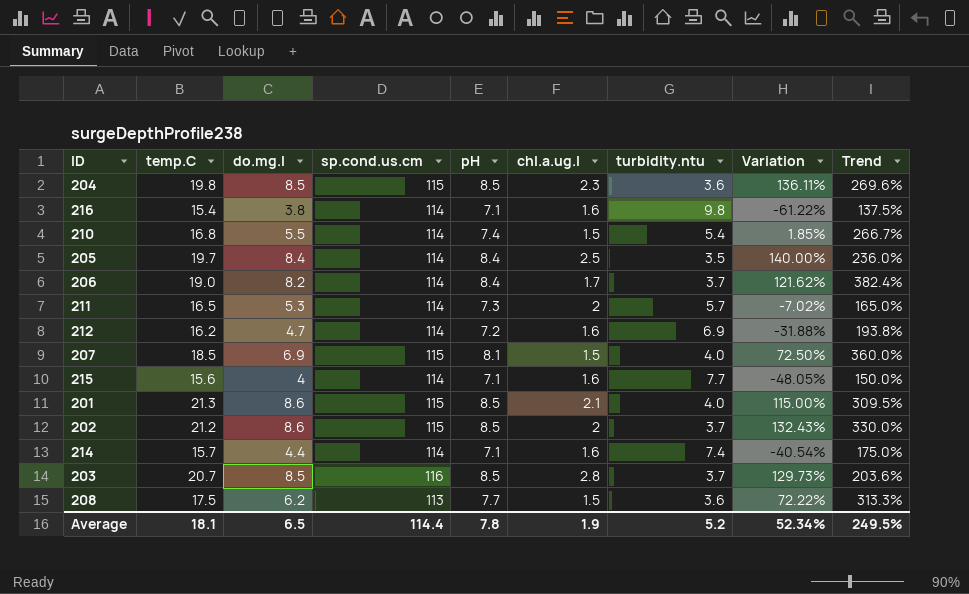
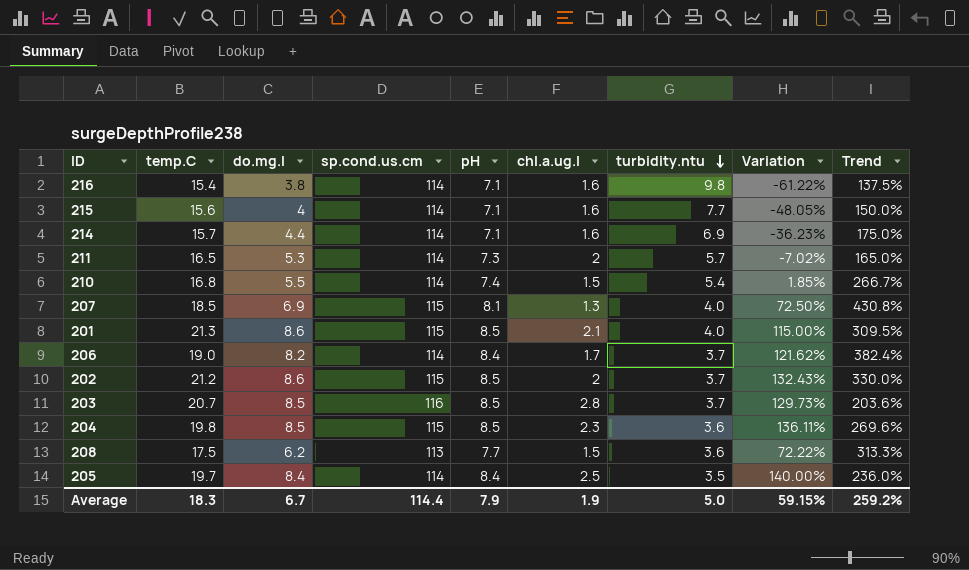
row order: none -> turbidity.ntu descending
row 212: 16.2 | 4.7 | 114 | 7.2 | 1.6 | 6.9 | -31.88% | 193.8% -> none
214 | turbidity.ntu: 7.4 -> 6.9
214 | Variation: -40.54% -> -36.23%
207 | chl.a.ug.l: 1.5 -> 1.3
207 | Trend: 360.0% -> 430.8%
Average | temp.C: 18.1 -> 18.3
Average | do.mg.l: 6.5 -> 6.7
Average | pH: 7.8 -> 7.9
Average | turbidity.ntu: 5.2 -> 5.0
Average | Variation: 52.34% -> 59.15%
Average | Trend: 249.5% -> 259.2%

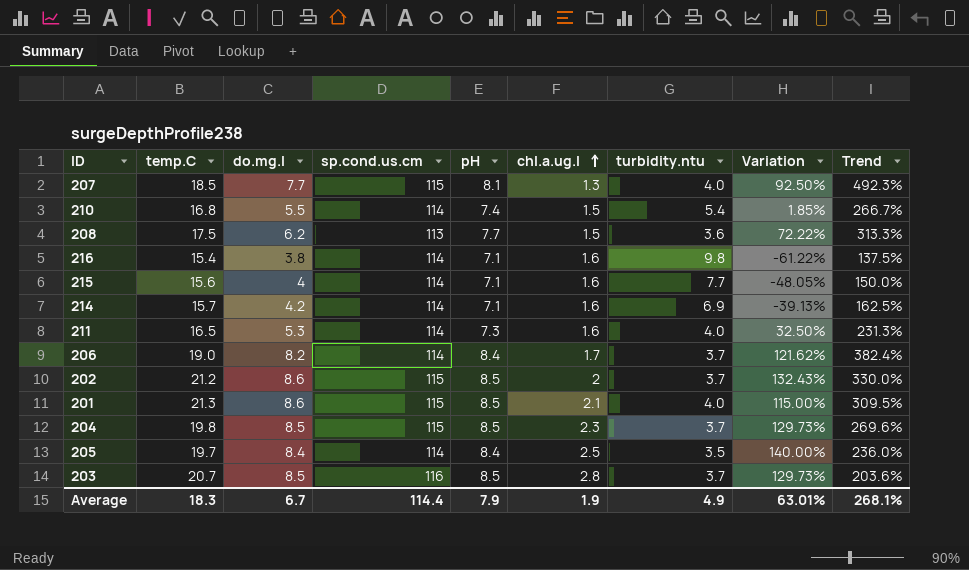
row order: turbidity.ntu descending -> chl.a.ug.l ascending
207 | do.mg.l: 6.9 -> 7.7
207 | Variation: 72.50% -> 92.50%
207 | Trend: 430.8% -> 492.3%
214 | do.mg.l: 4.4 -> 4.2
214 | Variation: -36.23% -> -39.13%
214 | Trend: 175.0% -> 162.5%
211 | chl.a.ug.l: 2 -> 1.6
211 | turbidity.ntu: 5.7 -> 4.0
211 | Variation: -7.02% -> 32.50%
211 | Trend: 165.0% -> 231.3%
204 | turbidity.ntu: 3.6 -> 3.7
204 | Variation: 136.11% -> 129.73%
Average | turbidity.ntu: 5.0 -> 4.9
Average | Variation: 59.15% -> 63.01%
Average | Trend: 259.2% -> 268.1%

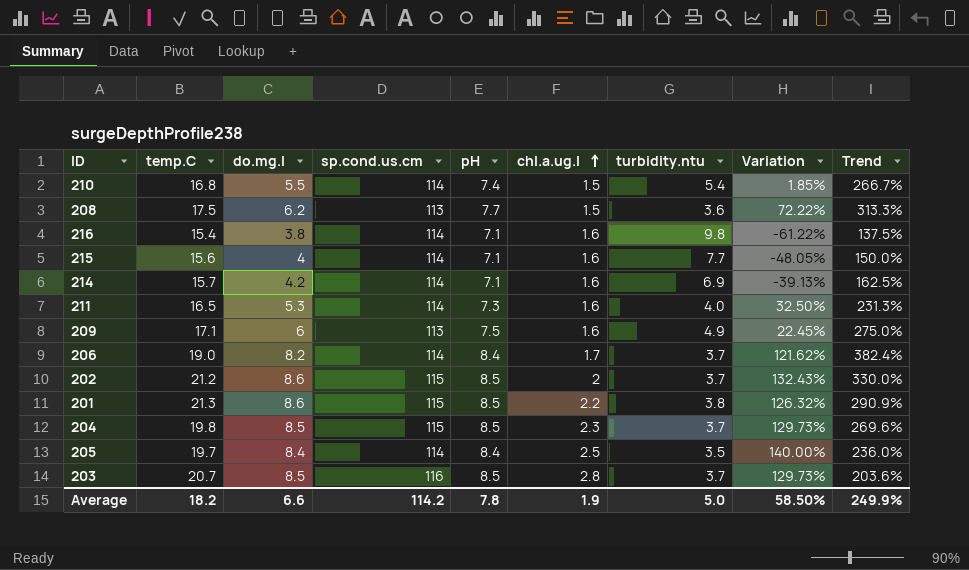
row 207: 18.5 | 7.7 | 115 | 8.1 | 1.3 | 4.0 | 92.50% | 492.3% -> none
row 209: none -> 17.1 | 6 | 113 | 7.5 | 1.6 | 4.9 | 22.45% | 275.0%
201 | chl.a.ug.l: 2.1 -> 2.2
201 | turbidity.ntu: 4.0 -> 3.8
201 | Variation: 115.00% -> 126.32%
201 | Trend: 309.5% -> 290.9%
Average | temp.C: 18.3 -> 18.2
Average | do.mg.l: 6.7 -> 6.6
Average | sp.cond.us.cm: 114.4 -> 114.2
Average | pH: 7.9 -> 7.8
Average | turbidity.ntu: 4.9 -> 5.0
Average | Variation: 63.01% -> 58.50%
Average | Trend: 268.1% -> 249.9%

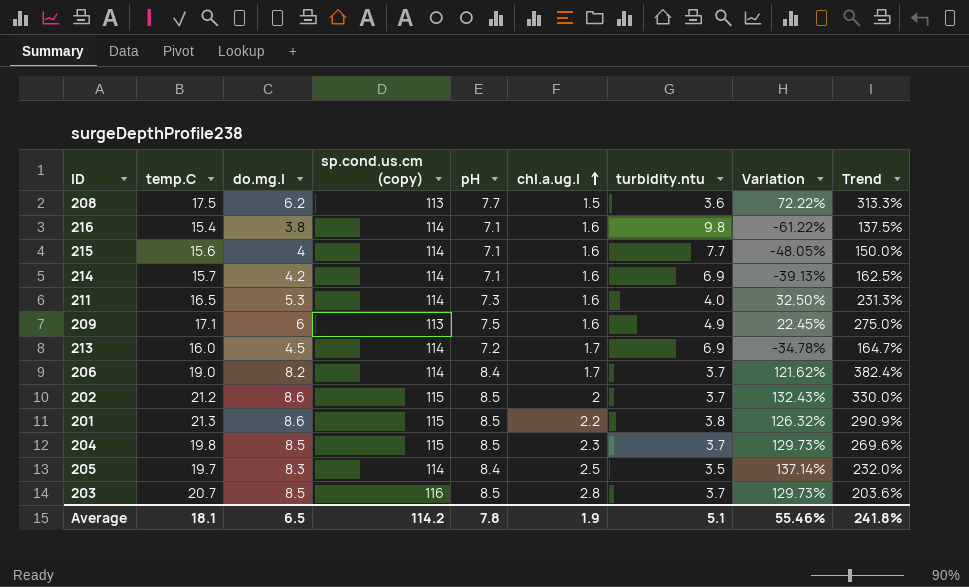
column name: sp.cond.us.cm -> sp.cond.us.cm (copy)
row 210: 16.8 | 5.5 | 114 | 7.4 | 1.5 | 5.4 | 1.85% | 266.7% -> none
row 213: none -> 16.0 | 4.5 | 114 | 7.2 | 1.7 | 6.9 | -34.78% | 164.7%
205 | do.mg.l: 8.4 -> 8.3
205 | Variation: 140.00% -> 137.14%
205 | Trend: 236.0% -> 232.0%
Average | temp.C: 18.2 -> 18.1
Average | do.mg.l: 6.6 -> 6.5
Average | turbidity.ntu: 5.0 -> 5.1
Average | Variation: 58.50% -> 55.46%
Average | Trend: 249.9% -> 241.8%

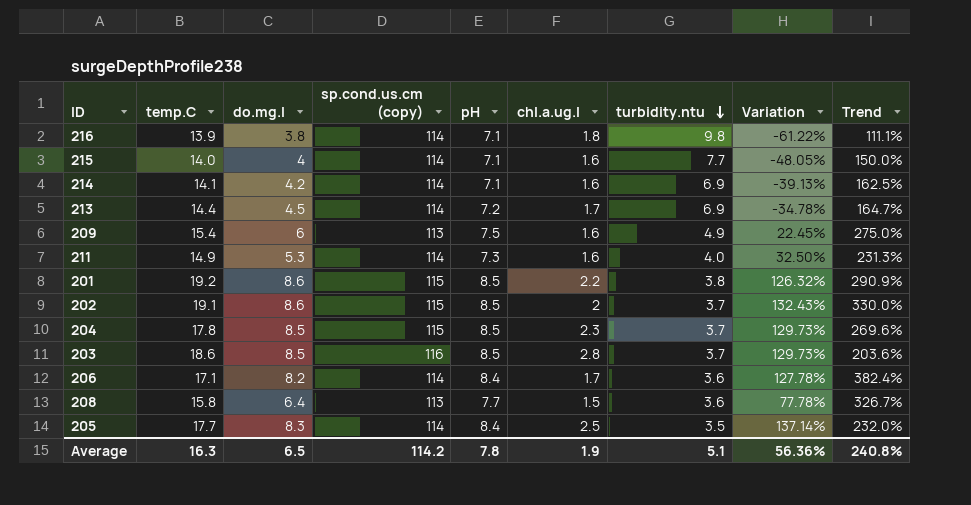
row order: chl.a.ug.l ascending -> turbidity.ntu descending
216 | temp.C: 15.4 -> 13.9
216 | chl.a.ug.l: 1.6 -> 1.8
216 | Trend: 137.5% -> 111.1%
215 | temp.C: 15.6 -> 14.0
214 | temp.C: 15.7 -> 14.1
213 | temp.C: 16.0 -> 14.4
209 | temp.C: 17.1 -> 15.4
211 | temp.C: 16.5 -> 14.9
201 | temp.C: 21.3 -> 19.2
202 | temp.C: 21.2 -> 19.1
204 | temp.C: 19.8 -> 17.8
203 | temp.C: 20.7 -> 18.6
206 | temp.C: 19.0 -> 17.1
206 | turbidity.ntu: 3.7 -> 3.6
206 | Variation: 121.62% -> 127.78%
208 | temp.C: 17.5 -> 15.8
208 | do.mg.l: 6.2 -> 6.4
208 | Variation: 72.22% -> 77.78%
208 | Trend: 313.3% -> 326.7%
205 | temp.C: 19.7 -> 17.7
Average | temp.C: 18.1 -> 16.3
Average | Variation: 55.46% -> 56.36%
Average | Trend: 241.8% -> 240.8%

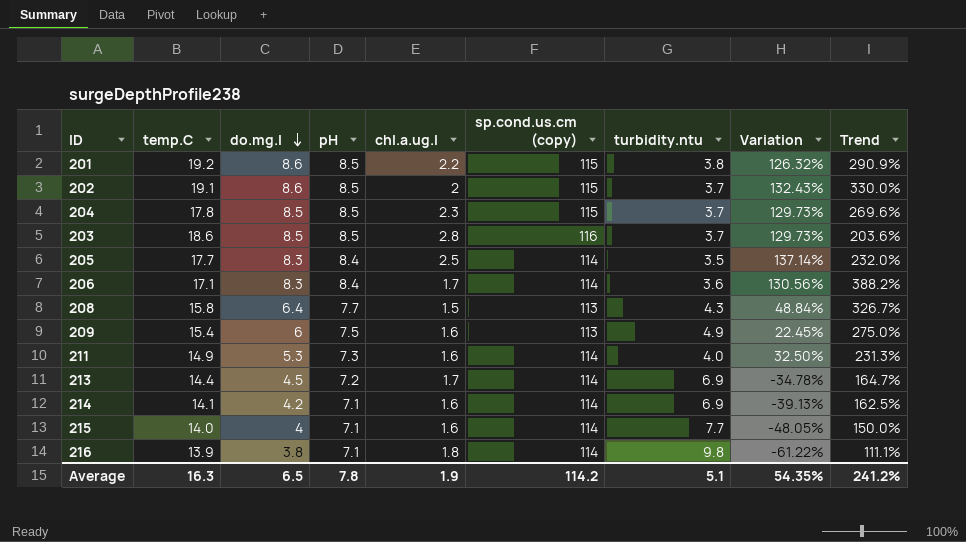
row order: turbidity.ntu descending -> do.mg.l descending
column sp.cond.us.cm (copy) | position: 4 -> 6
206 | do.mg.l: 8.2 -> 8.3
206 | Variation: 127.78% -> 130.56%
206 | Trend: 382.4% -> 388.2%
208 | turbidity.ntu: 3.6 -> 4.3
208 | Variation: 77.78% -> 48.84%
Average | Variation: 56.36% -> 54.35%
Average | Trend: 240.8% -> 241.2%

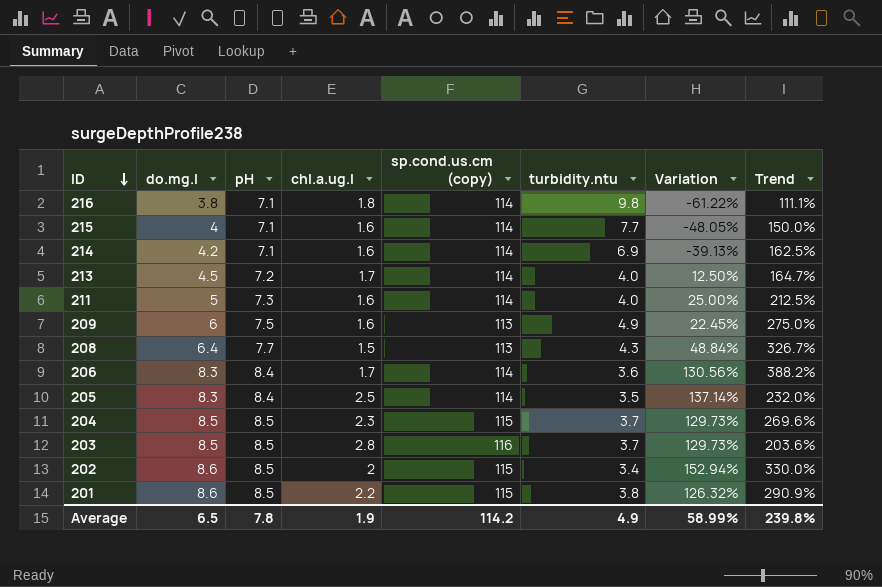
row order: do.mg.l descending -> ID descending
column temp.C | position: 2 -> none
213 | turbidity.ntu: 6.9 -> 4.0
213 | Variation: -34.78% -> 12.50%
211 | do.mg.l: 5.3 -> 5
211 | Variation: 32.50% -> 25.00%
211 | Trend: 231.3% -> 212.5%
202 | turbidity.ntu: 3.7 -> 3.4
202 | Variation: 132.43% -> 152.94%
Average | turbidity.ntu: 5.1 -> 4.9
Average | Variation: 54.35% -> 58.99%
Average | Trend: 241.2% -> 239.8%

